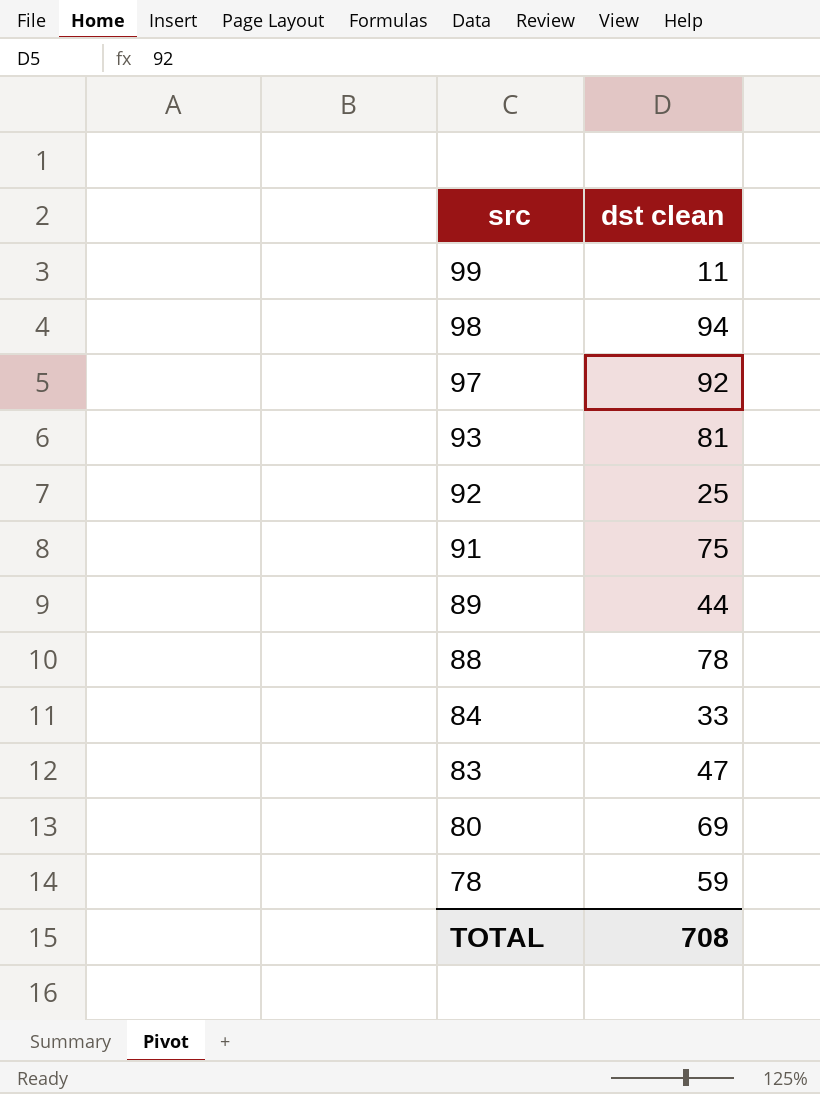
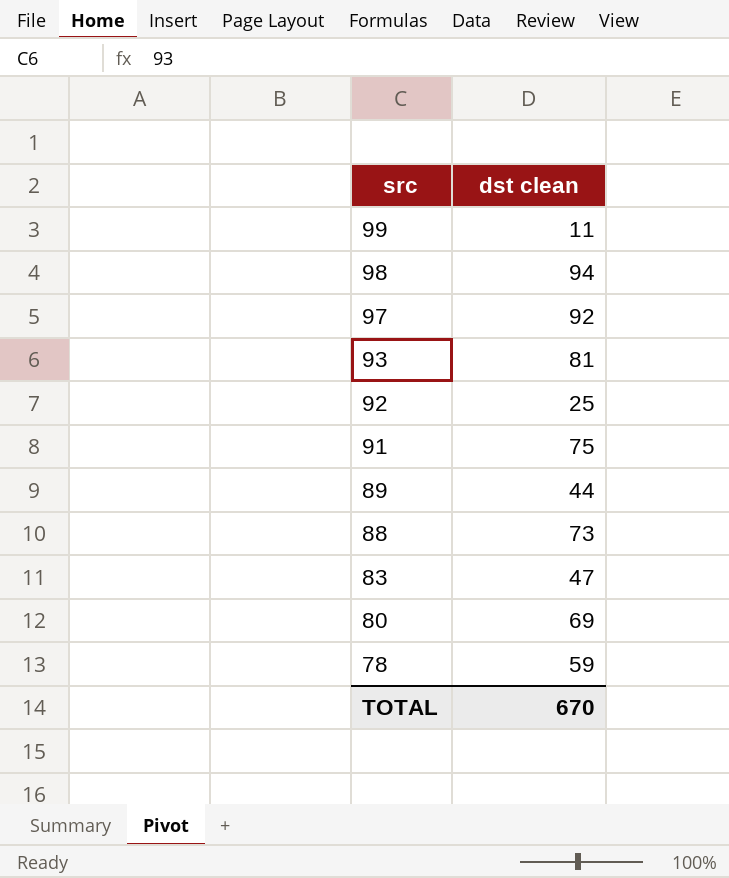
row 84: 33 -> none
88 | dst clean: 78 -> 73
TOTAL | dst clean: 708 -> 670

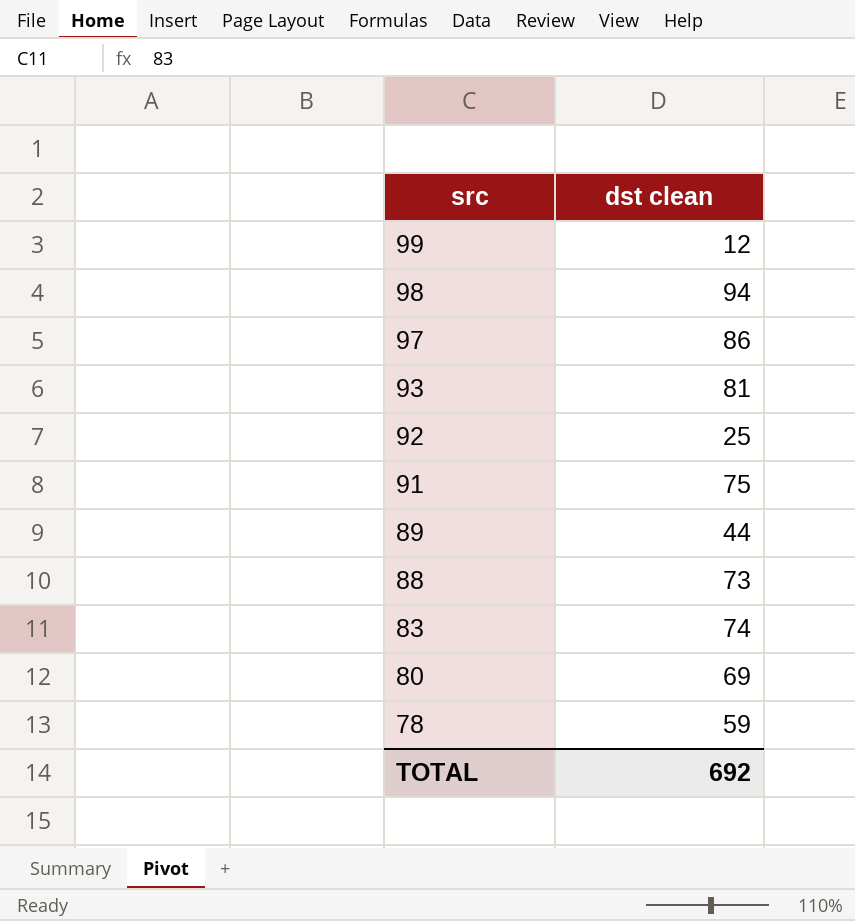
99 | dst clean: 11 -> 12
97 | dst clean: 92 -> 86
83 | dst clean: 47 -> 74
TOTAL | dst clean: 670 -> 692

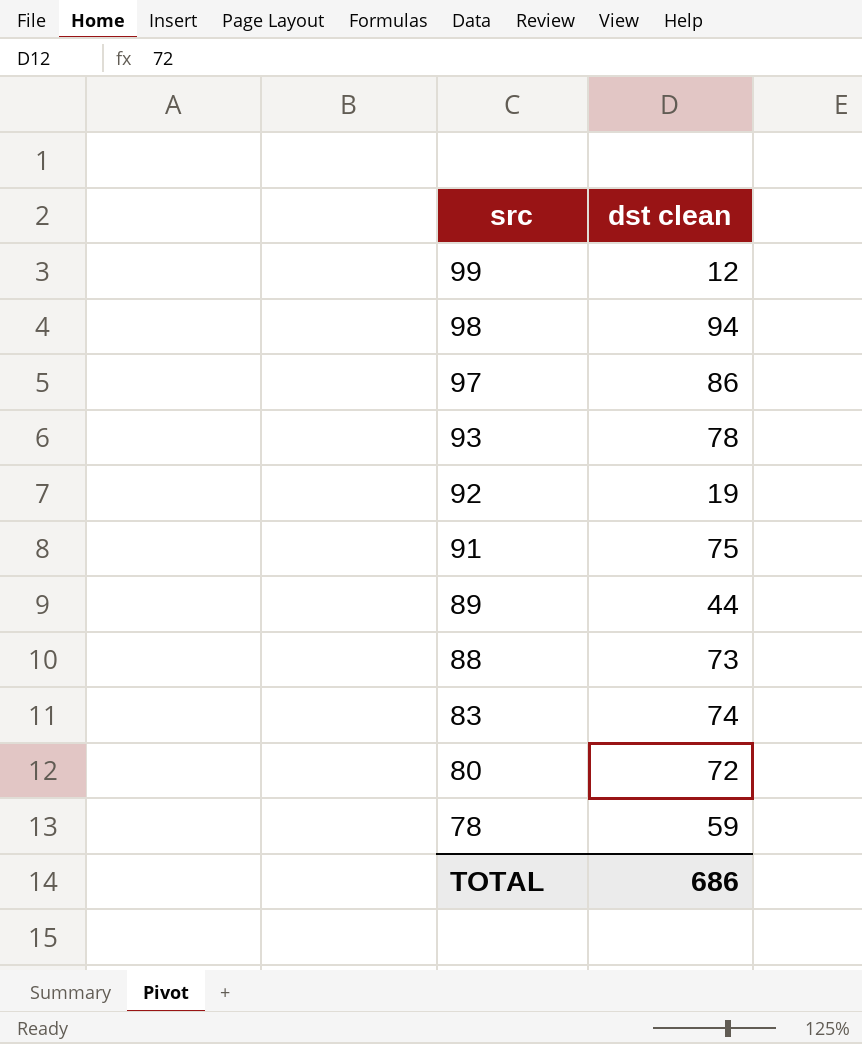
93 | dst clean: 81 -> 78
92 | dst clean: 25 -> 19
80 | dst clean: 69 -> 72
TOTAL | dst clean: 692 -> 686

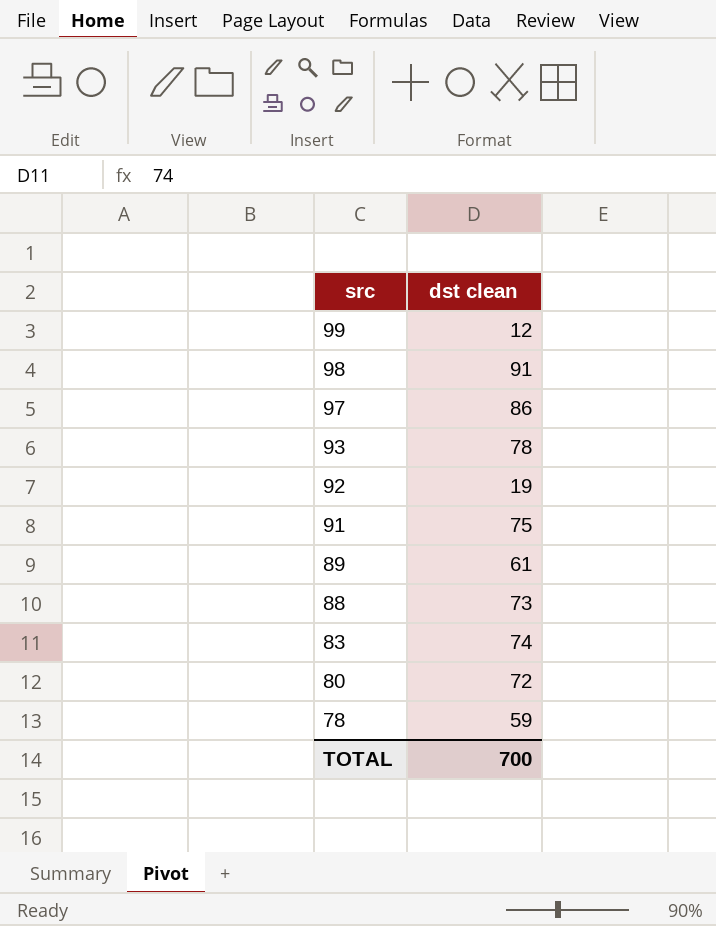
98 | dst clean: 94 -> 91
89 | dst clean: 44 -> 61
TOTAL | dst clean: 686 -> 700

